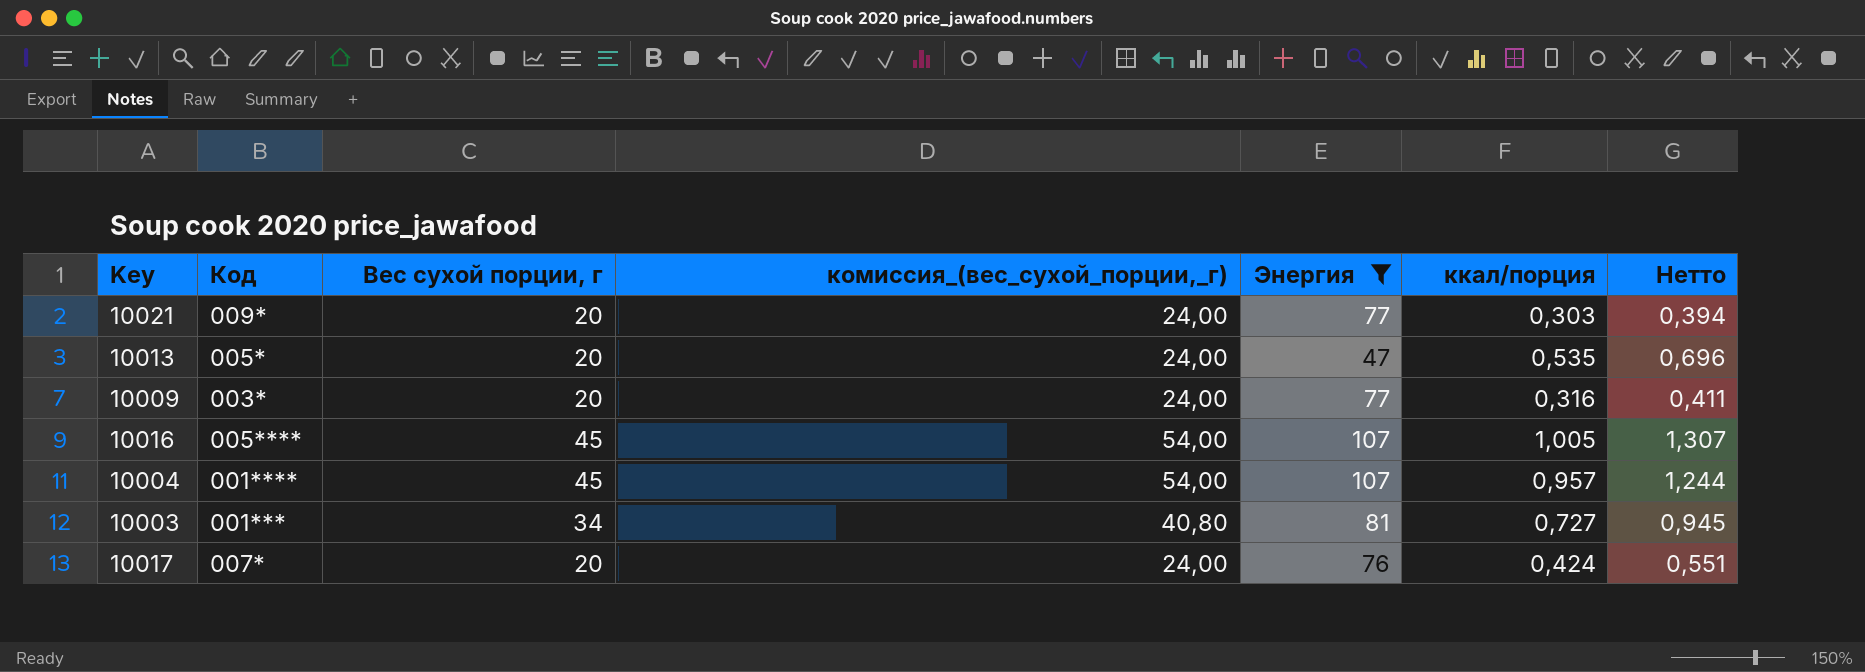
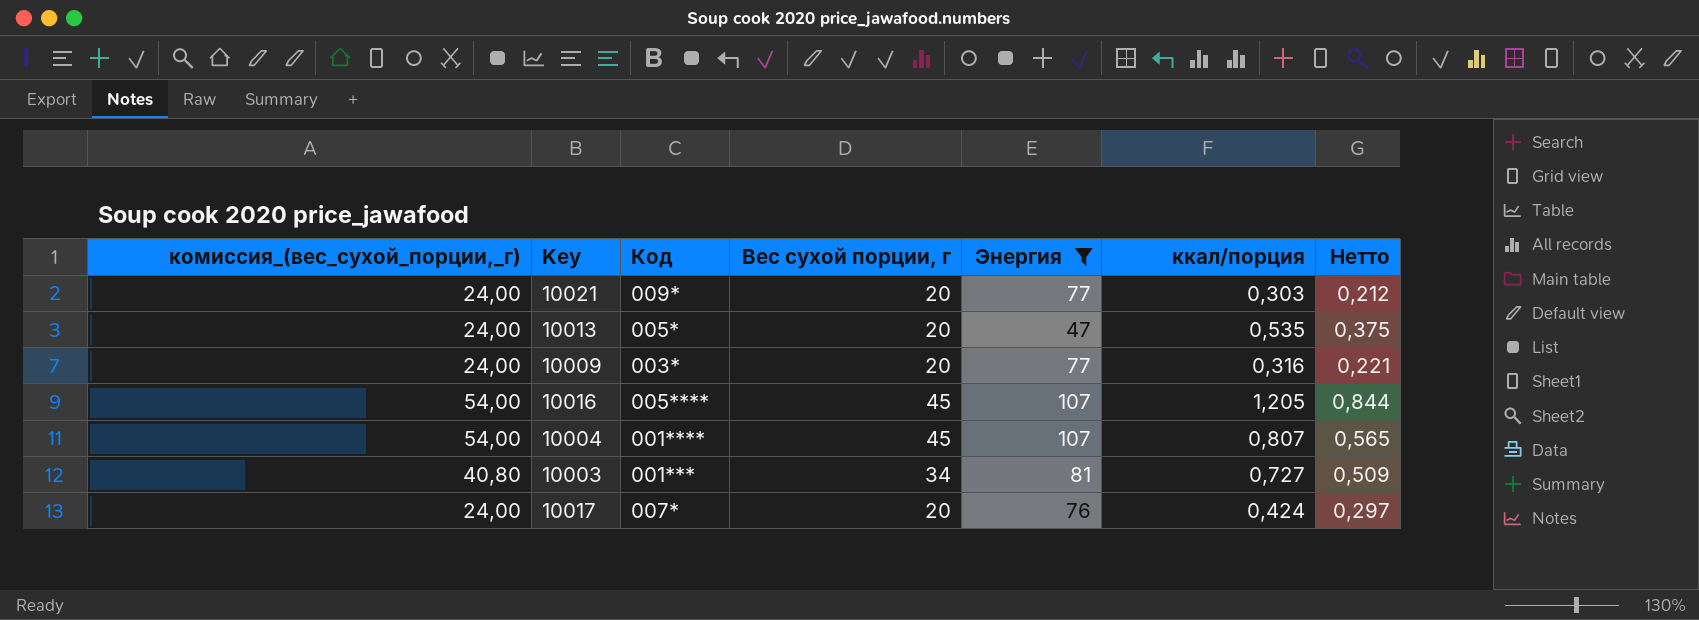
column комиссия_(вес_сухой_порции,_г) | position: 4 -> 1
column Нетто | formula: [ккал/порция] * 1,3 -> [ккал/порция] * 0,7
10016 | ккал/порция: 1,005 -> 1,205
10004 | ккал/порция: 0,957 -> 0,807

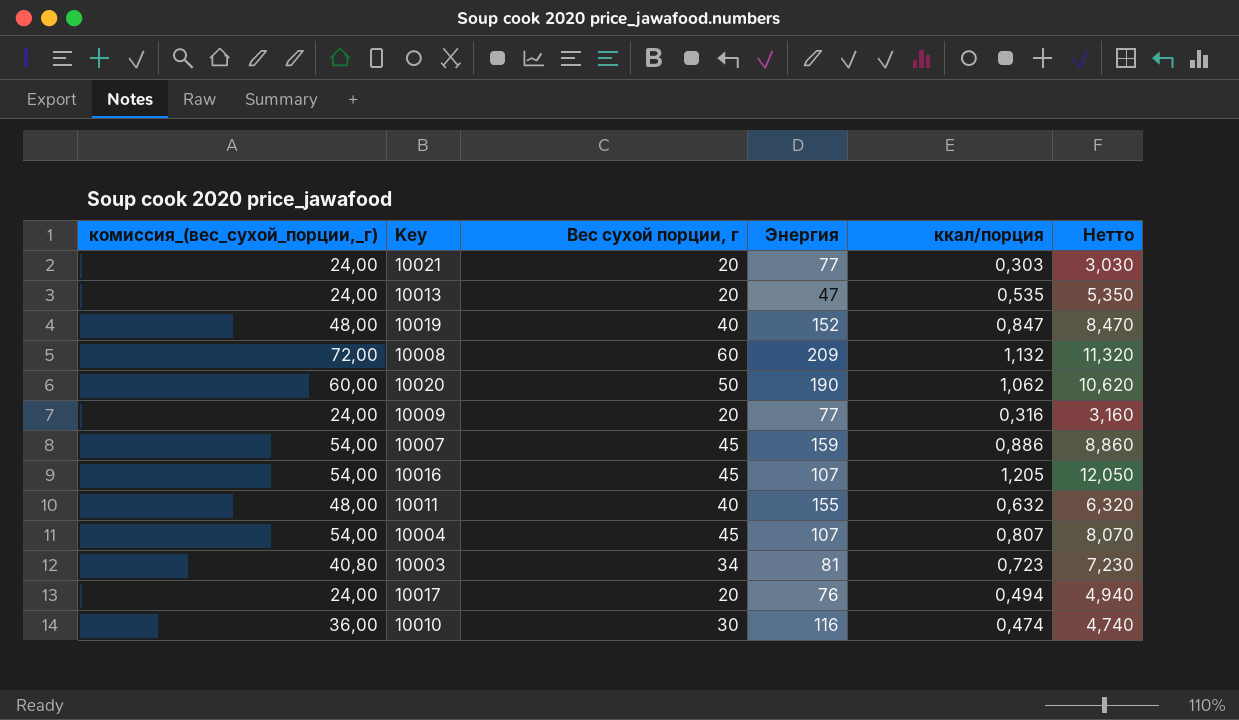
filter: Энергия <= 107 -> none
column Код | position: 3 -> none
column Нетто | formula: [ккал/порция] * 0,7 -> [ккал/порция] * 10
10003 | ккал/порция: 0,727 -> 0,723
10017 | ккал/порция: 0,424 -> 0,494

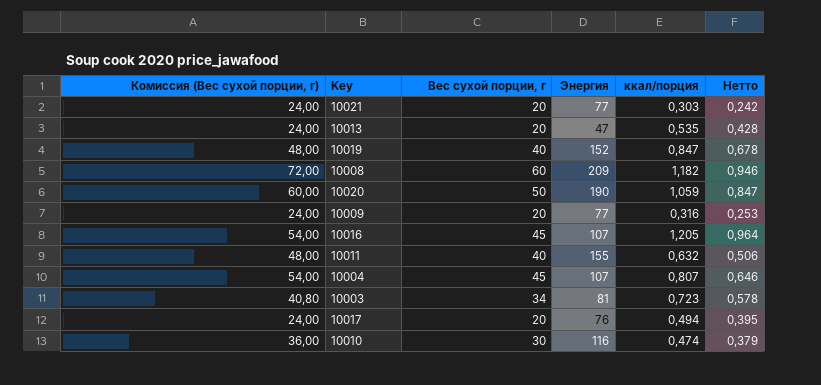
column name: комиссия_(вес_сухой_порции,_г) -> Комиссия (Вес сухой порции, г)
column Нетто | formula: [ккал/порция] * 10 -> [ккал/порция] * 0,8
row 10007: 54,00 | 45 | 159 | 0,886 | 8,860 -> none
10008 | ккал/порция: 1,132 -> 1,182
10020 | ккал/порция: 1,062 -> 1,059

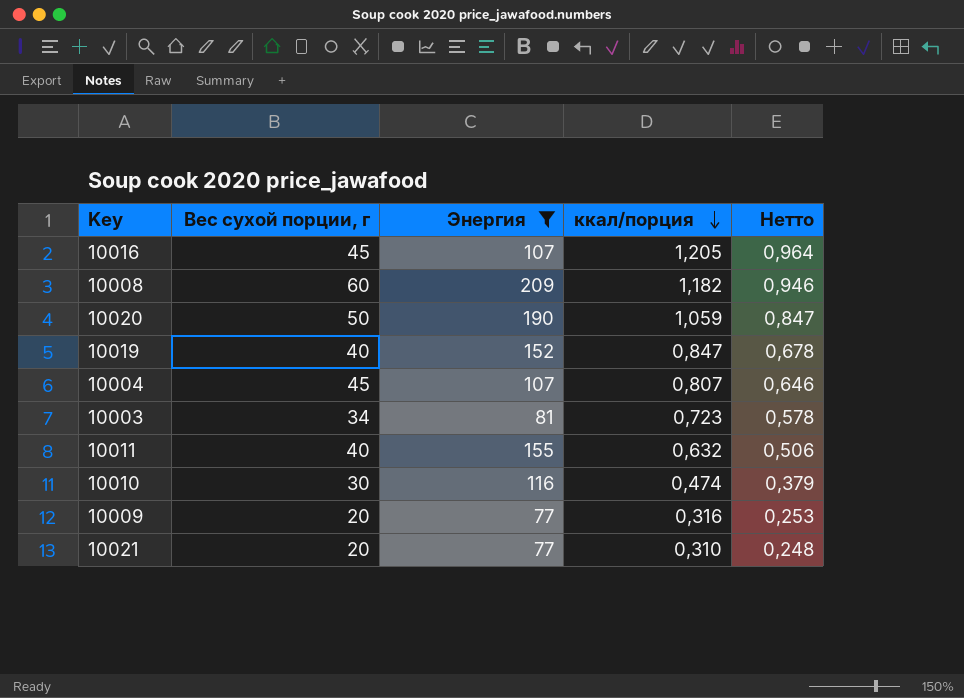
filter: none -> Энергия >= 77
row order: none -> ккал/порция descending
column Комиссия (Вес сухой порции, г) | formula: [Вес сухой порции, г] * 1,2 -> none
10021 | ккал/порция: 0,303 -> 0,310
10021 | Нетто: 0,242 -> 0,248

